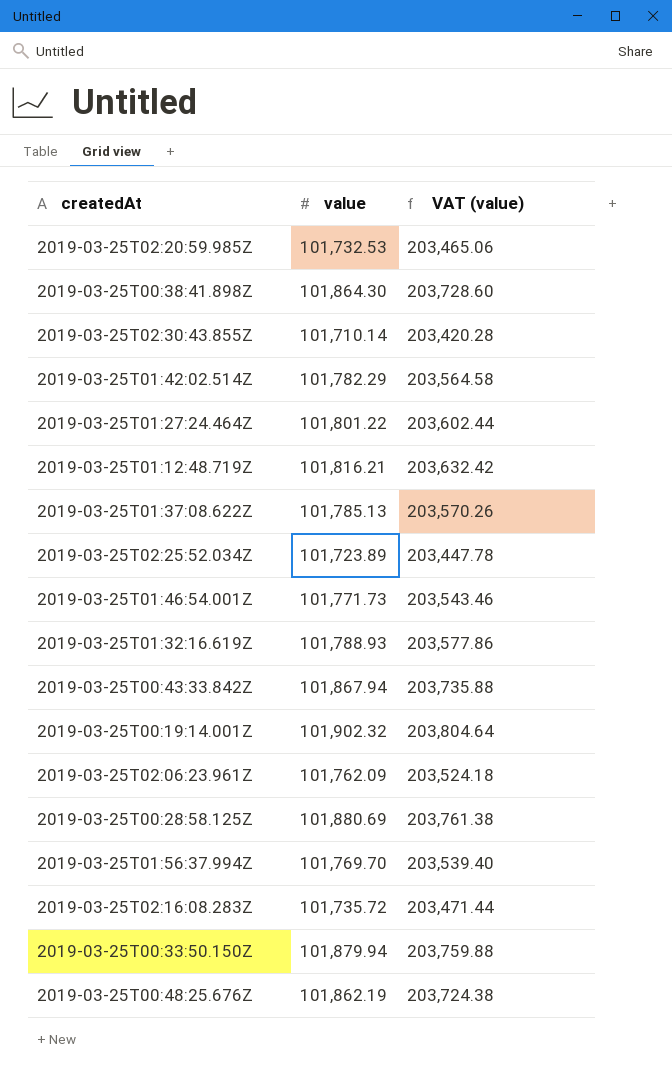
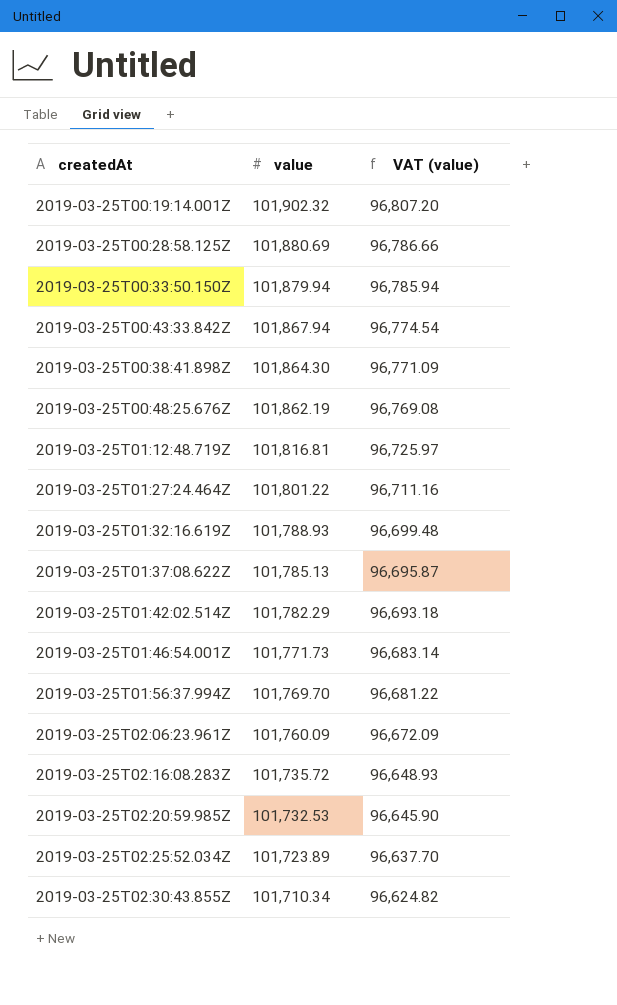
row order: none -> value descending
column VAT (value) | formula: [value] * 2 -> [value] * 0.95
2019-03-25T01:12:48.719Z | value: 101,816.21 -> 101,816.81
2019-03-25T02:06:23.961Z | value: 101,762.09 -> 101,760.09
2019-03-25T02:30:43.855Z | value: 101,710.14 -> 101,710.34

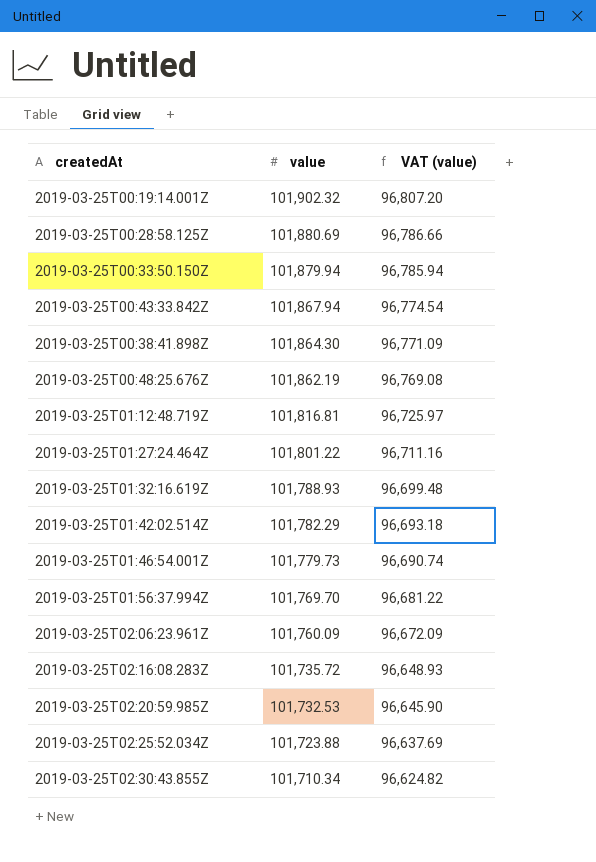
row 2019-03-25T01:37:08.622Z: 101,785.13 | 96,695.87 -> none
2019-03-25T01:46:54.001Z | value: 101,771.73 -> 101,779.73
2019-03-25T01:46:54.001Z | VAT (value): 96,683.14 -> 96,690.74
2019-03-25T02:25:52.034Z | value: 101,723.89 -> 101,723.88
2019-03-25T02:25:52.034Z | VAT (value): 96,637.70 -> 96,637.69

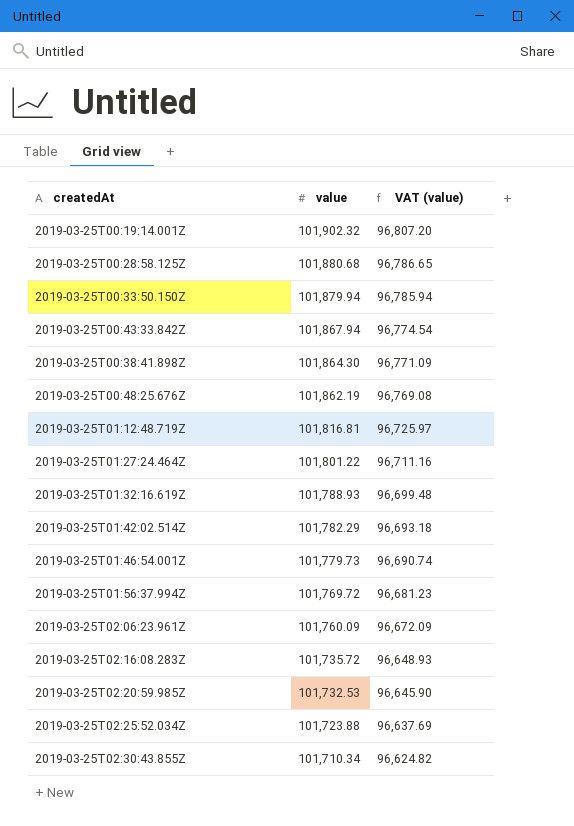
2019-03-25T00:28:58.125Z | value: 101,880.69 -> 101,880.68
2019-03-25T00:28:58.125Z | VAT (value): 96,786.66 -> 96,786.65
2019-03-25T01:56:37.994Z | value: 101,769.70 -> 101,769.72
2019-03-25T01:56:37.994Z | VAT (value): 96,681.22 -> 96,681.23

